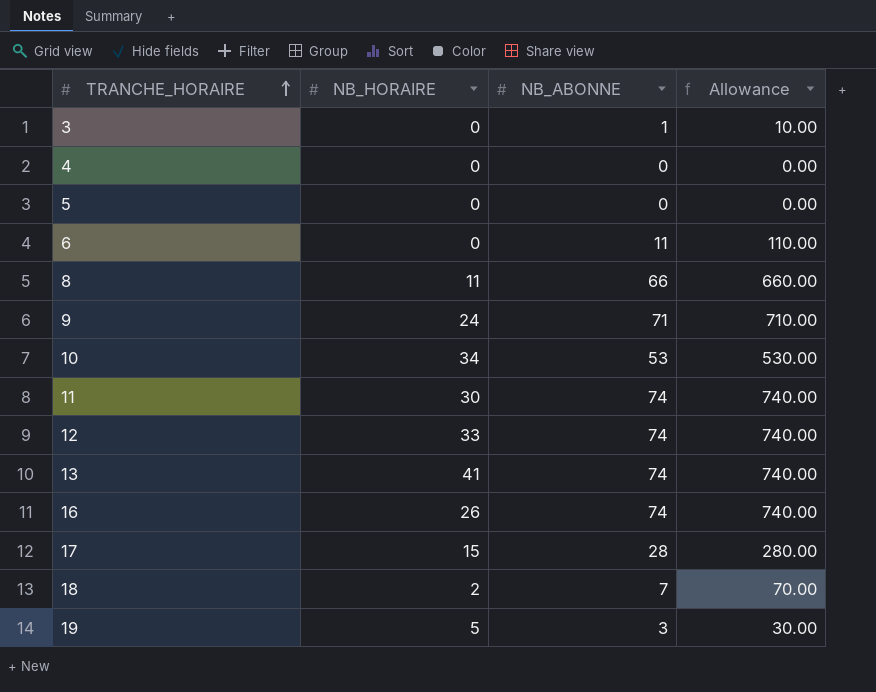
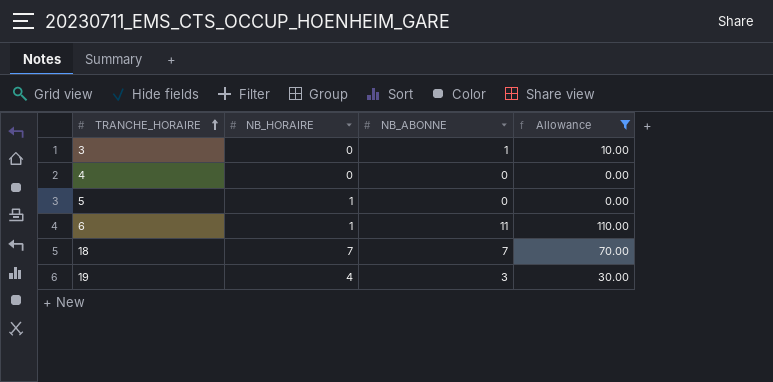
filter: none -> Allowance <= 110.00
5 | NB_HORAIRE: 0 -> 1
6 | NB_HORAIRE: 0 -> 1
18 | NB_HORAIRE: 2 -> 7
19 | NB_HORAIRE: 5 -> 4

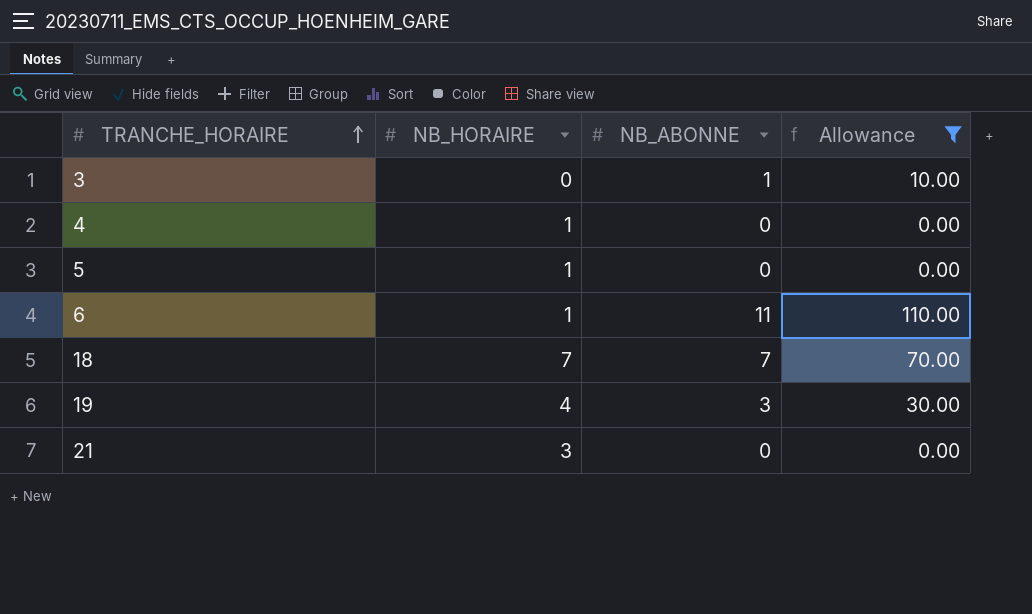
4 | NB_HORAIRE: 0 -> 1
row 21: none -> 3 | 0 | 0.00

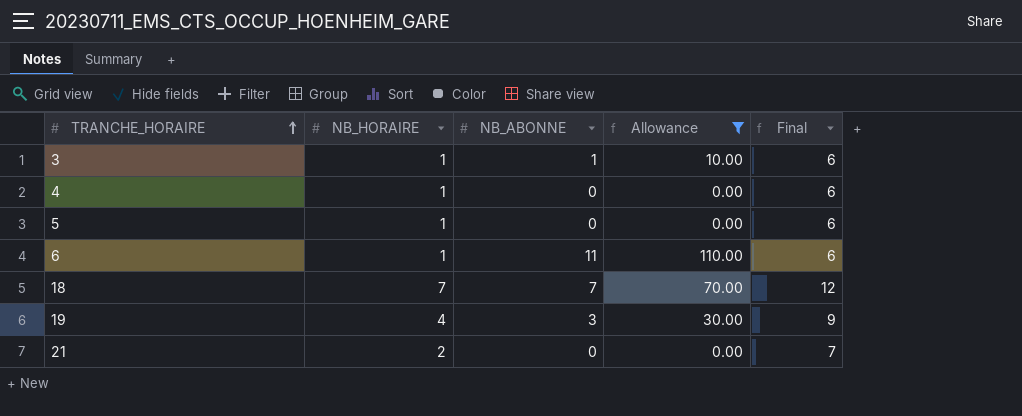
column Final | formula: none -> [NB_HORAIRE] + 5
3 | NB_HORAIRE: 0 -> 1
21 | NB_HORAIRE: 3 -> 2

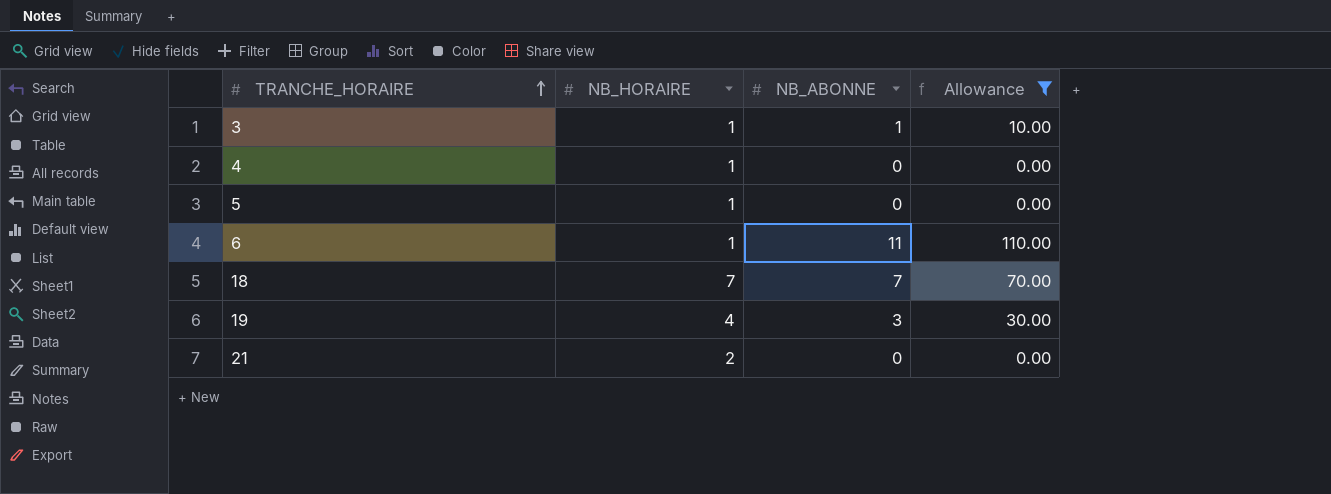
column Final | formula: [NB_HORAIRE] + 5 -> none

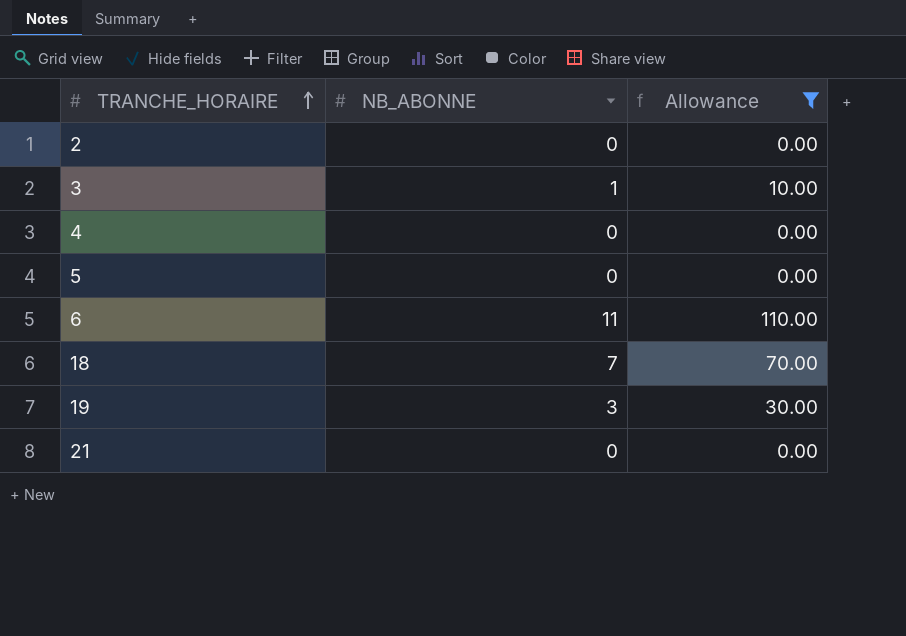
column NB_HORAIRE | position: 2 -> none
row 2: none -> 0 | 0.00

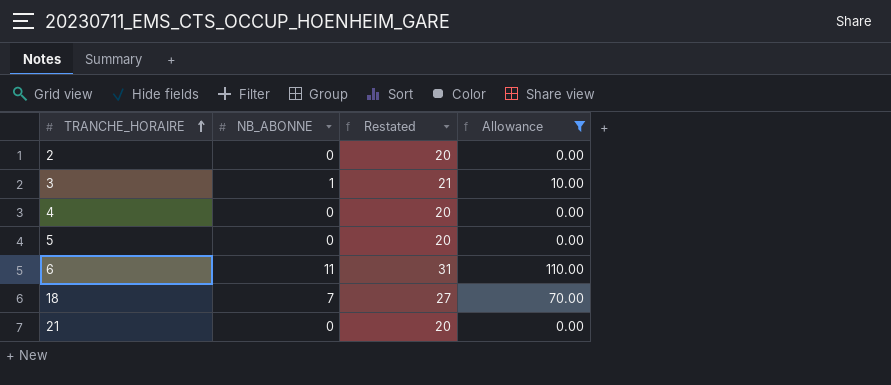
column Restated | formula: none -> [NB_ABONNE] + 20
row 19: 3 | 30.00 -> none

